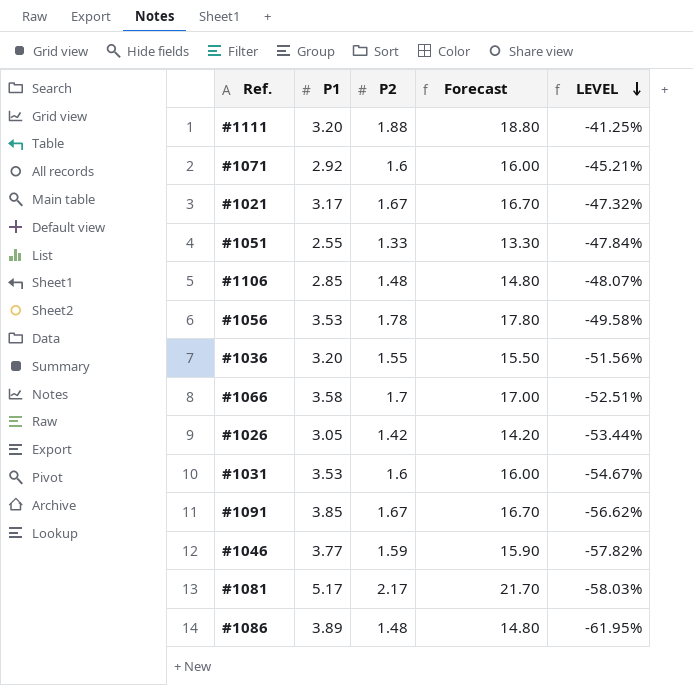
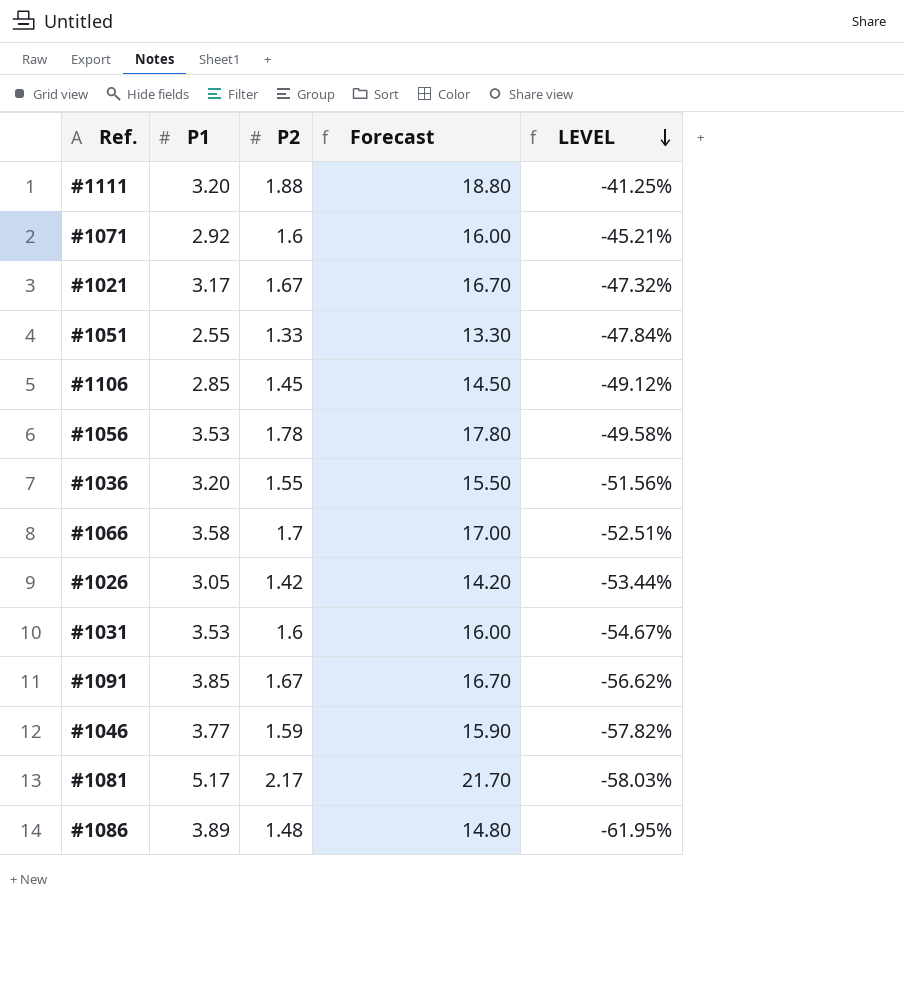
#1106 | P2: 1.48 -> 1.45
#1106 | Forecast: 14.80 -> 14.50
#1106 | LEVEL: -48.07% -> -49.12%

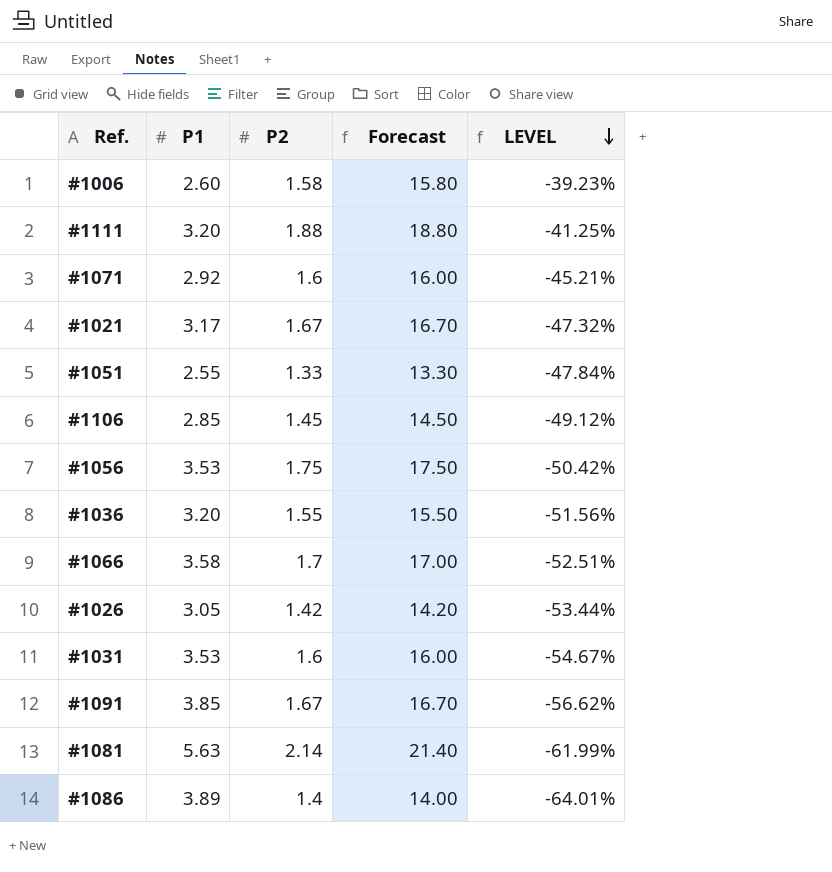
row #1046: 3.77 | 1.59 | 15.90 | -57.82% -> none
row #1006: none -> 2.60 | 1.58 | 15.80 | -39.23%
#1056 | P2: 1.78 -> 1.75
#1056 | Forecast: 17.80 -> 17.50
#1056 | LEVEL: -49.58% -> -50.42%
#1081 | P1: 5.17 -> 5.63
#1081 | P2: 2.17 -> 2.14
#1081 | Forecast: 21.70 -> 21.40
#1081 | LEVEL: -58.03% -> -61.99%
#1086 | P2: 1.48 -> 1.4
#1086 | Forecast: 14.80 -> 14.00
#1086 | LEVEL: -61.95% -> -64.01%

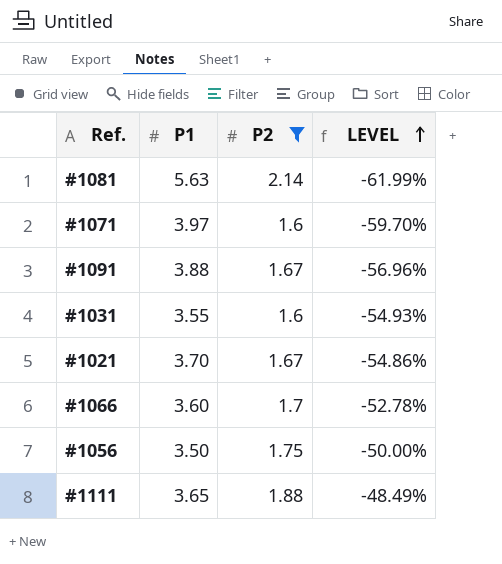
filter: none -> P2 >= 1.6
row order: LEVEL descending -> LEVEL ascending
column Forecast | formula: [P2] * 10 -> none
#1071 | P1: 2.92 -> 3.97
#1071 | LEVEL: -45.21% -> -59.70%
#1091 | P1: 3.85 -> 3.88
#1091 | LEVEL: -56.62% -> -56.96%
#1031 | P1: 3.53 -> 3.55
#1031 | LEVEL: -54.67% -> -54.93%
#1021 | P1: 3.17 -> 3.70
#1021 | LEVEL: -47.32% -> -54.86%
#1066 | P1: 3.58 -> 3.60
#1066 | LEVEL: -52.51% -> -52.78%
#1056 | P1: 3.53 -> 3.50
#1056 | LEVEL: -50.42% -> -50.00%
#1111 | P1: 3.20 -> 3.65
#1111 | LEVEL: -41.25% -> -48.49%

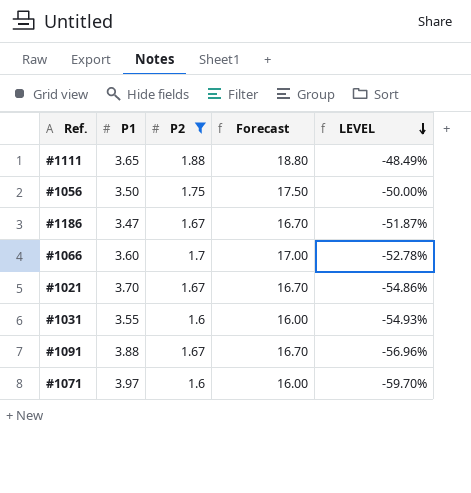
row order: LEVEL ascending -> LEVEL descending
column Forecast | formula: none -> [P2] * 10
row #1081: 5.63 | 2.14 | -61.99% -> none
row #1186: none -> 3.47 | 1.67 | 16.70 | -51.87%

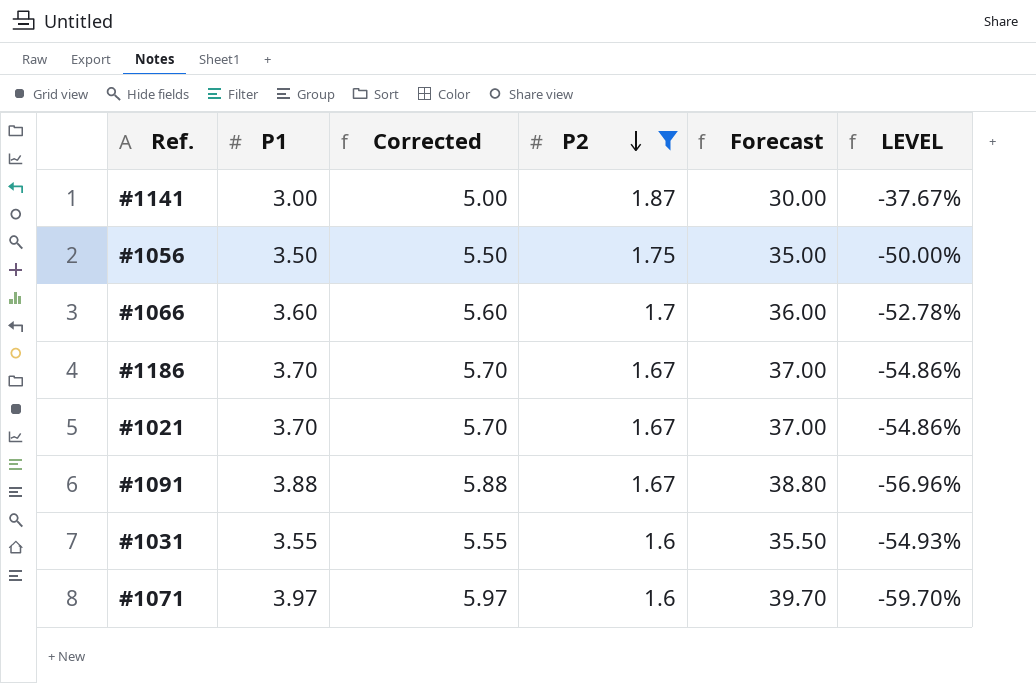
row order: LEVEL descending -> P2 descending
column Corrected | formula: none -> [P1] + 2
column Forecast | formula: [P2] * 10 -> [P1] * 10
row #1111: 3.65 | 1.88 | 18.80 | -48.49% -> none
row #1141: none -> 3.00 | 5.00 | 1.87 | 30.00 | -37.67%
#1186 | P1: 3.47 -> 3.70
#1186 | LEVEL: -51.87% -> -54.86%

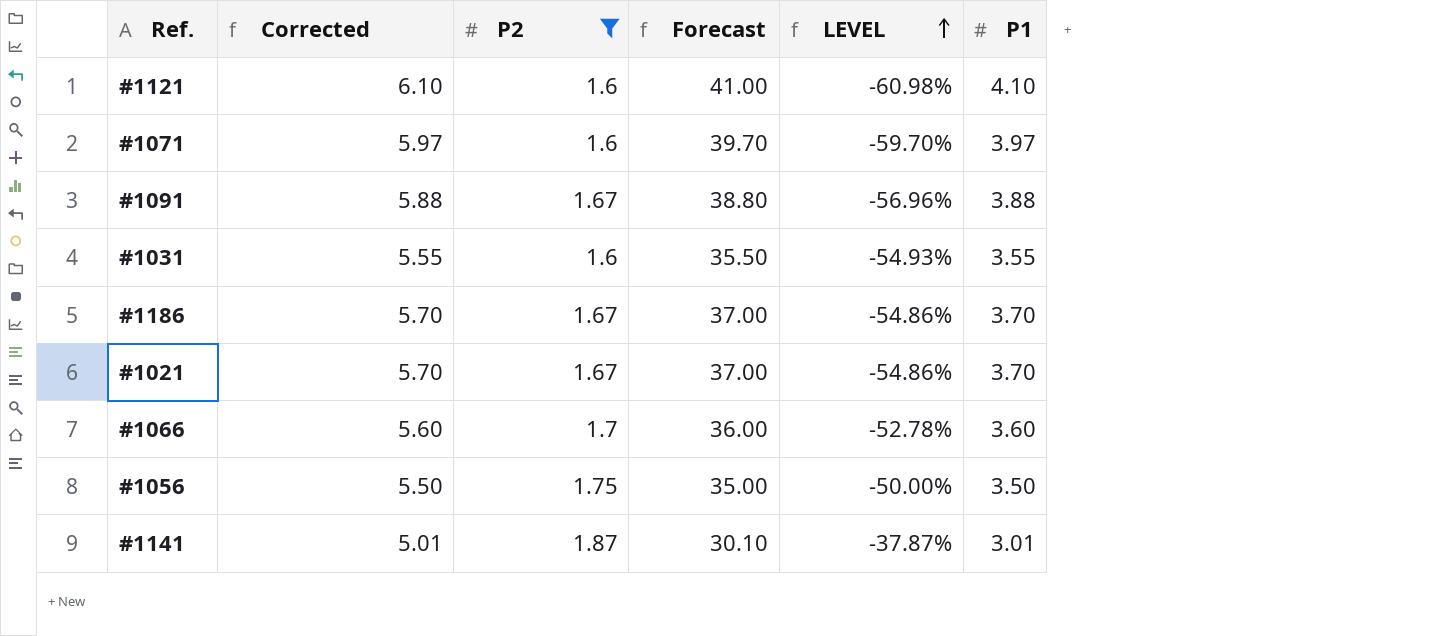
row order: P2 descending -> LEVEL ascending
column P1 | position: 2 -> 6
row #1121: none -> 6.10 | 1.6 | 41.00 | -60.98% | 4.10
#1141 | Corrected: 5.00 -> 5.01
#1141 | Forecast: 30.00 -> 30.10
#1141 | LEVEL: -37.67% -> -37.87%
#1141 | P1: 3.00 -> 3.01

